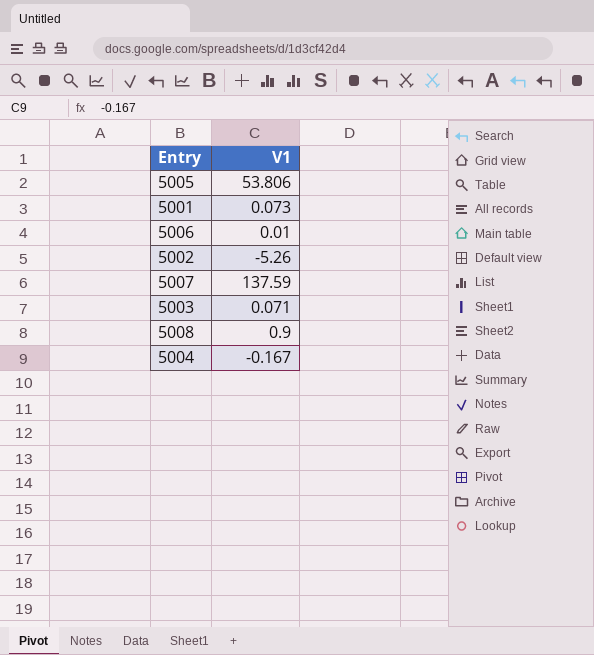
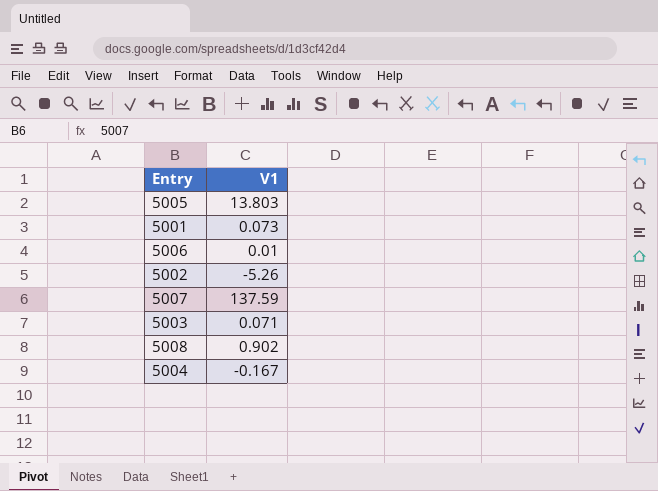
5005 | V1: 53.806 -> 13.803
5008 | V1: 0.9 -> 0.902

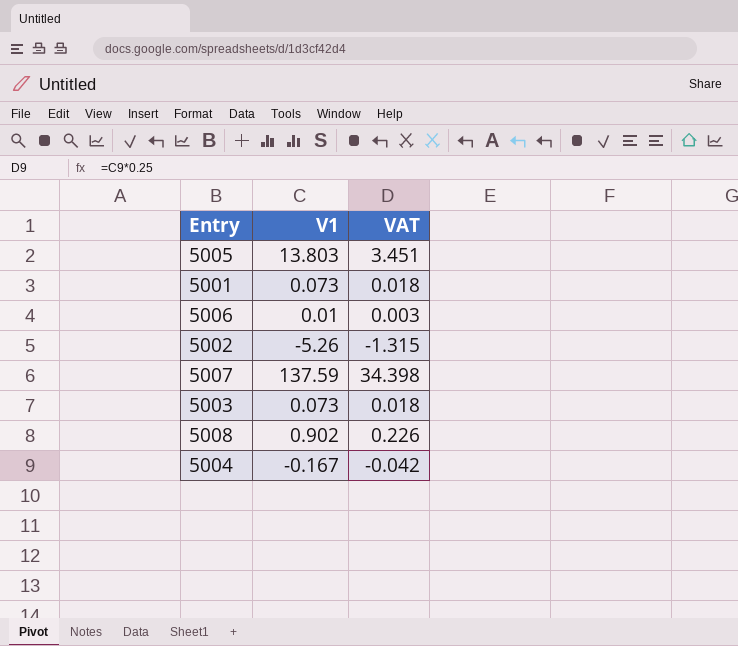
column VAT | formula: none -> [V1] * 0.25
5003 | V1: 0.071 -> 0.073

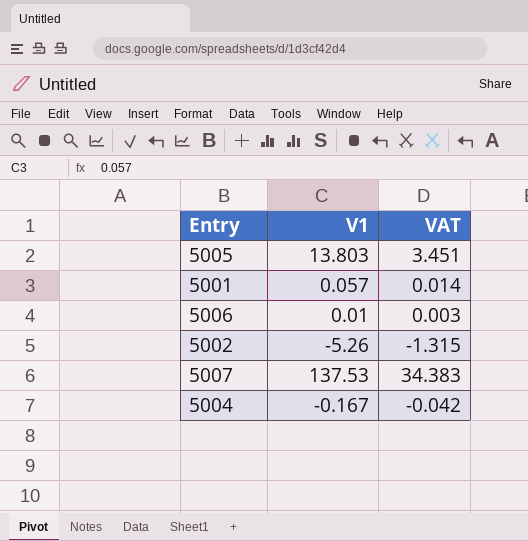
row 5003: 0.073 | 0.018 -> none
row 5008: 0.902 | 0.226 -> none
5001 | V1: 0.073 -> 0.057
5001 | VAT: 0.018 -> 0.014
5007 | V1: 137.59 -> 137.53
5007 | VAT: 34.398 -> 34.383

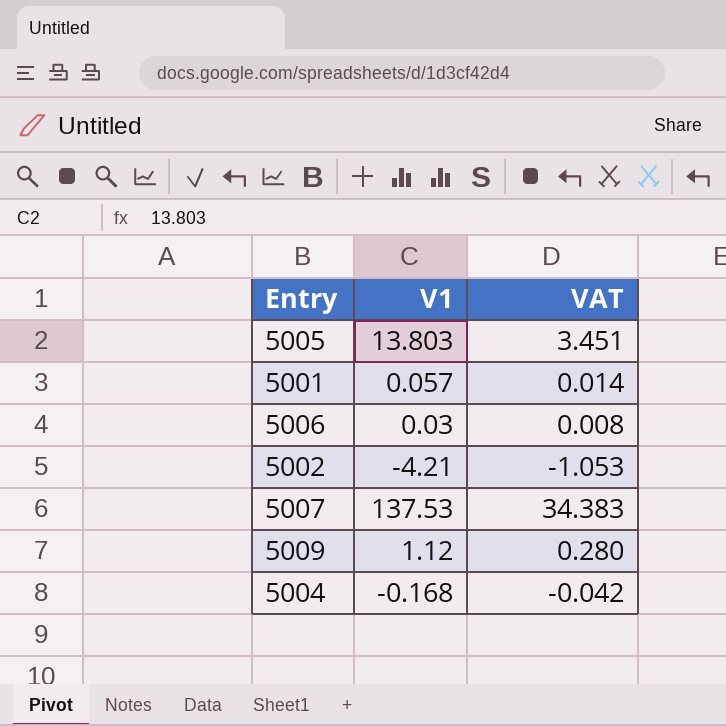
5006 | V1: 0.01 -> 0.03
5006 | VAT: 0.003 -> 0.008
5002 | V1: -5.26 -> -4.21
5002 | VAT: -1.315 -> -1.053
row 5009: none -> 1.12 | 0.280
5004 | V1: -0.167 -> -0.168

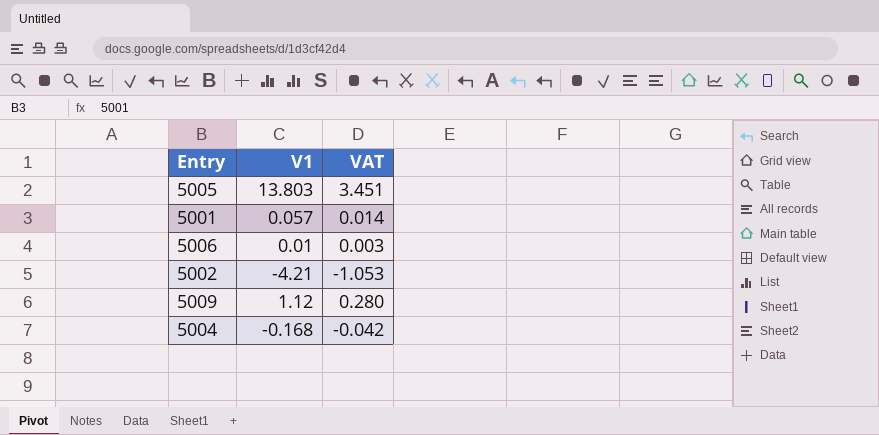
row 5007: 137.53 | 34.383 -> none
5006 | V1: 0.03 -> 0.01
5006 | VAT: 0.008 -> 0.003

